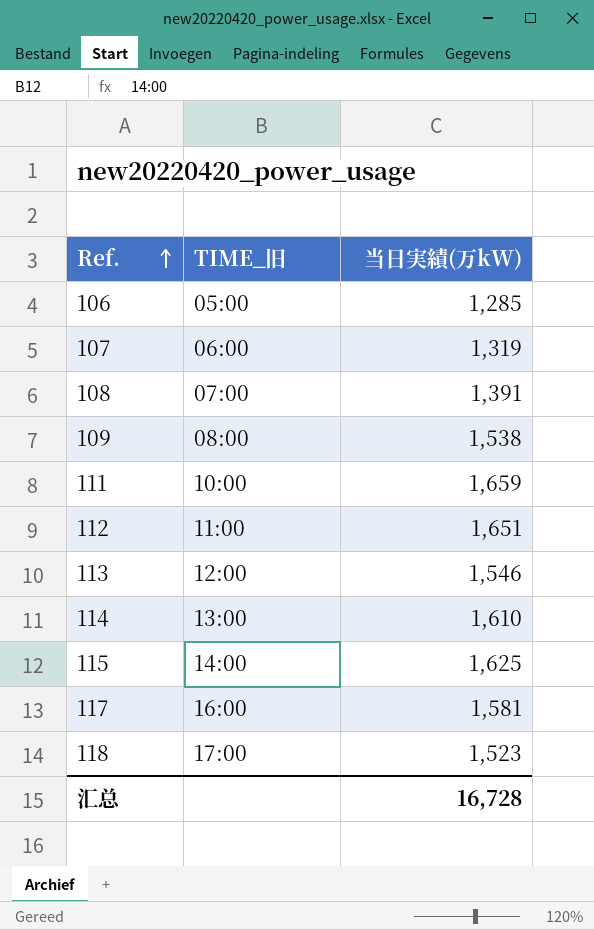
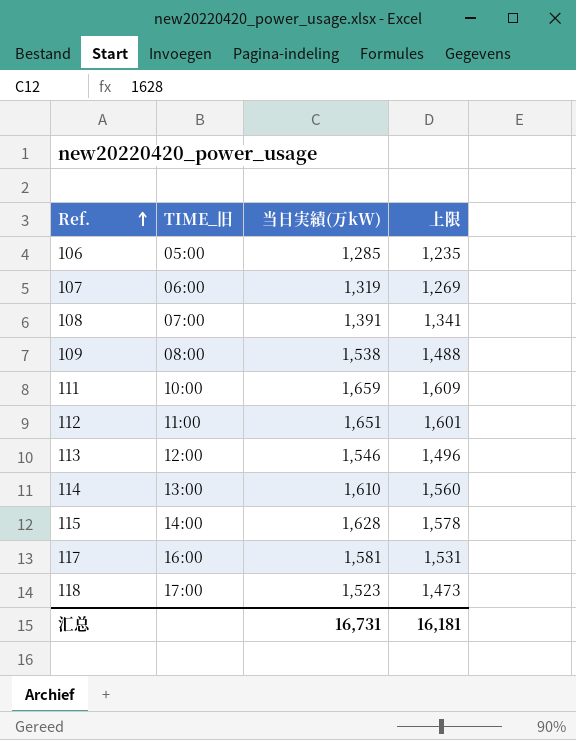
column 上限 | formula: none -> [当日実績(万kW)] - 50
115 | 当日実績(万kW): 1,625 -> 1,628
汇总 | 当日実績(万kW): 16,728 -> 16,731

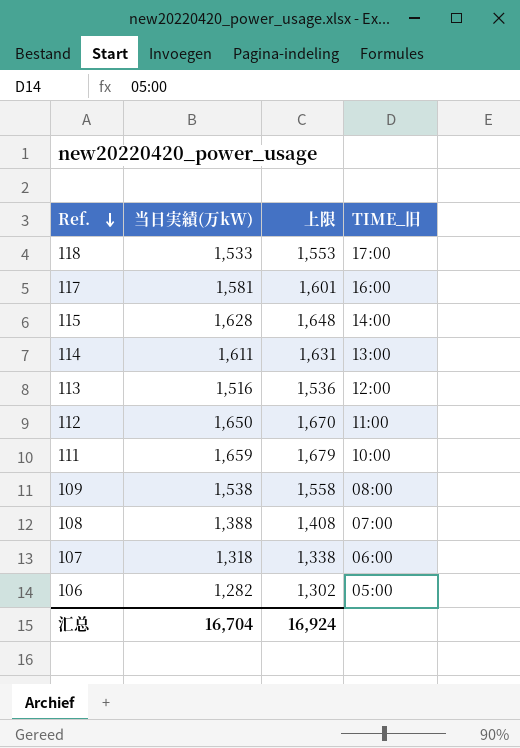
row order: Ref. ascending -> Ref. descending
column 上限 | formula: [当日実績(万kW)] - 50 -> [当日実績(万kW)] + 20
column TIME_旧 | position: 2 -> 4
118 | 当日実績(万kW): 1,523 -> 1,533
114 | 当日実績(万kW): 1,610 -> 1,611
113 | 当日実績(万kW): 1,546 -> 1,516
112 | 当日実績(万kW): 1,651 -> 1,650
108 | 当日実績(万kW): 1,391 -> 1,388
107 | 当日実績(万kW): 1,319 -> 1,318
106 | 当日実績(万kW): 1,285 -> 1,282
汇总 | 当日実績(万kW): 16,731 -> 16,704
汇总 | 上限: 16,181 -> 16,924

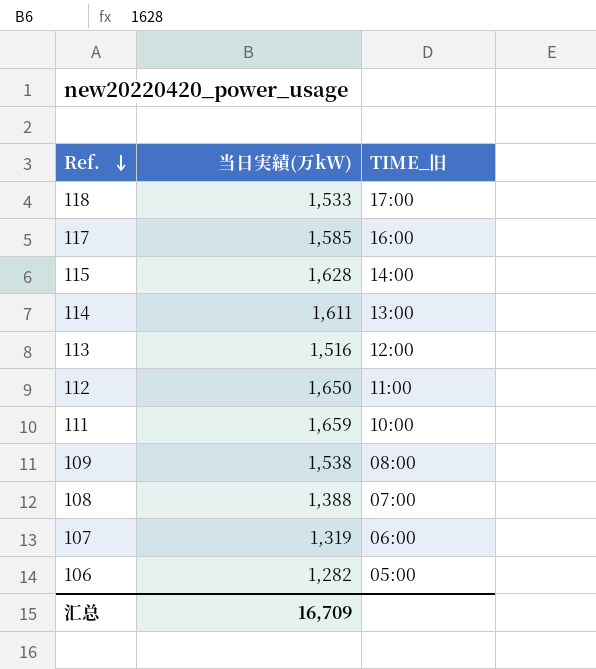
column 上限 | formula: [当日実績(万kW)] + 20 -> none
117 | 当日実績(万kW): 1,581 -> 1,585
107 | 当日実績(万kW): 1,318 -> 1,319
汇总 | 当日実績(万kW): 16,704 -> 16,709

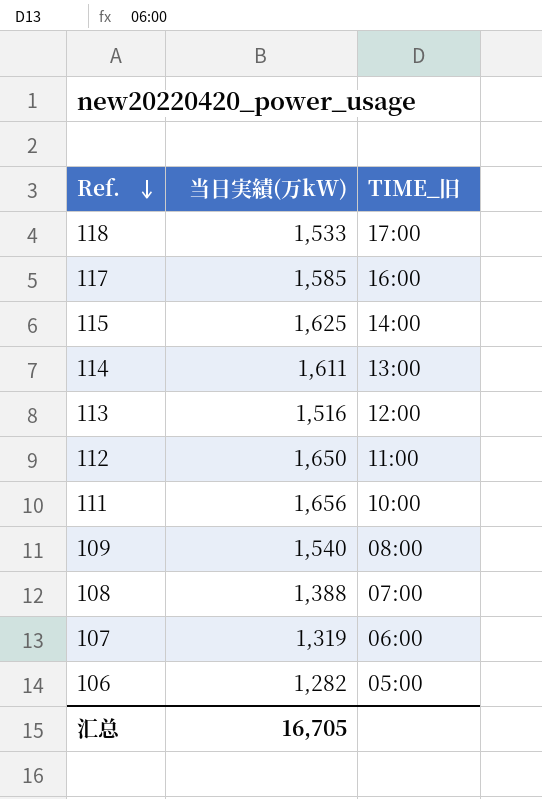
115 | 当日実績(万kW): 1,628 -> 1,625
111 | 当日実績(万kW): 1,659 -> 1,656
109 | 当日実績(万kW): 1,538 -> 1,540
汇总 | 当日実績(万kW): 16,709 -> 16,705

